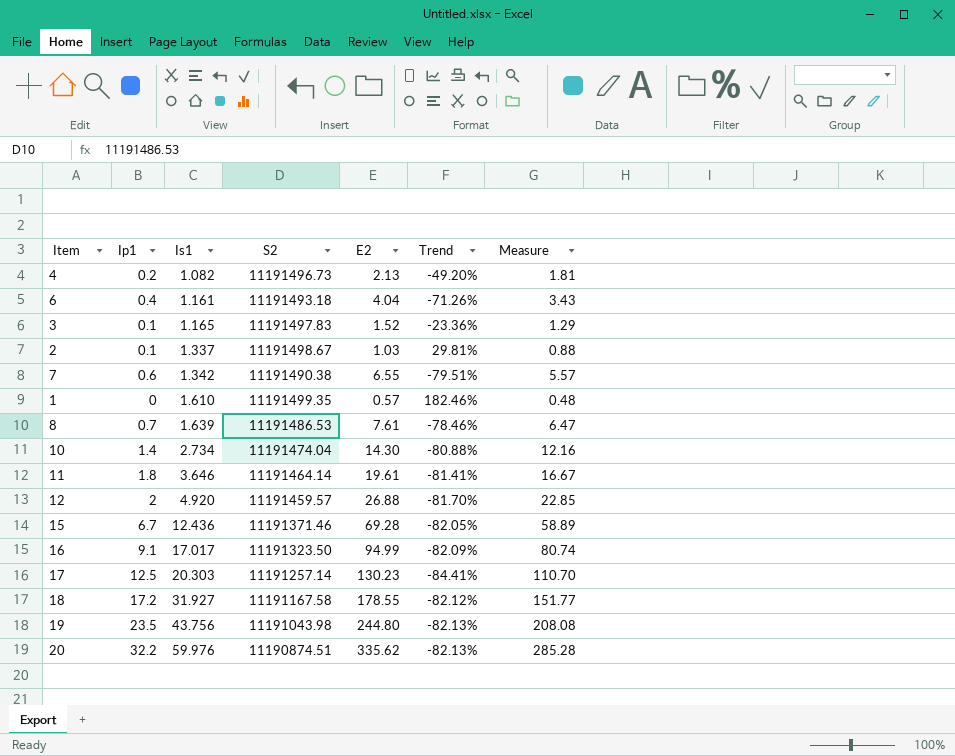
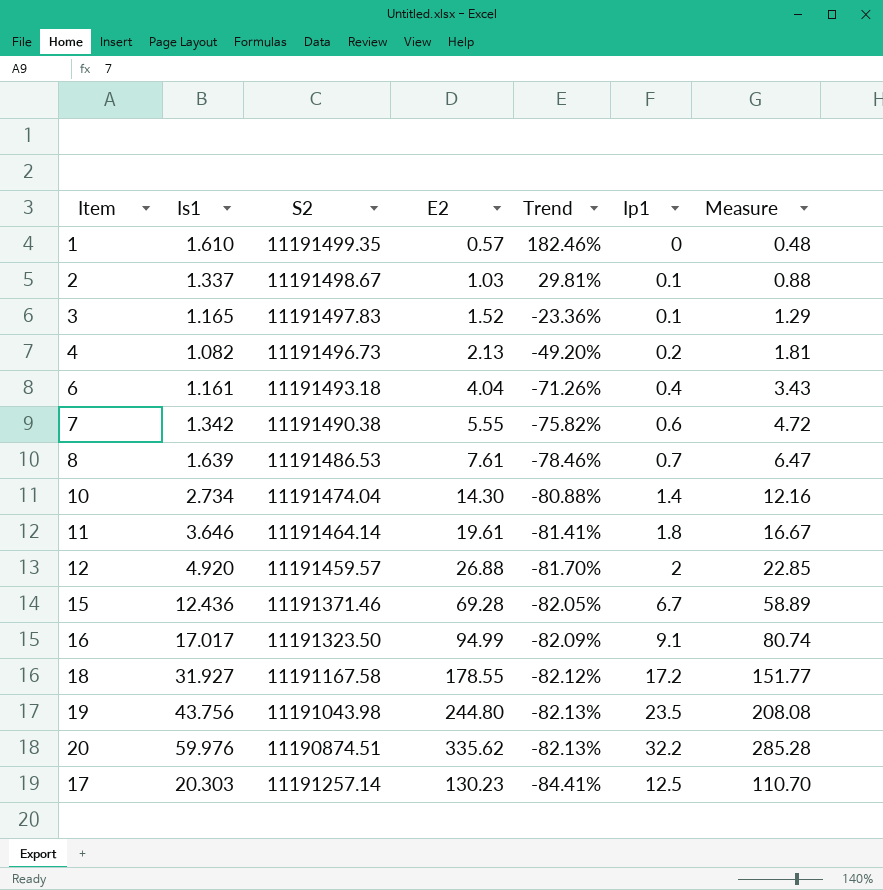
row order: Is1 ascending -> Trend descending
column Ip1 | position: 2 -> 6
7 | E2: 6.55 -> 5.55
7 | Trend: -79.51% -> -75.82%
7 | Measure: 5.57 -> 4.72

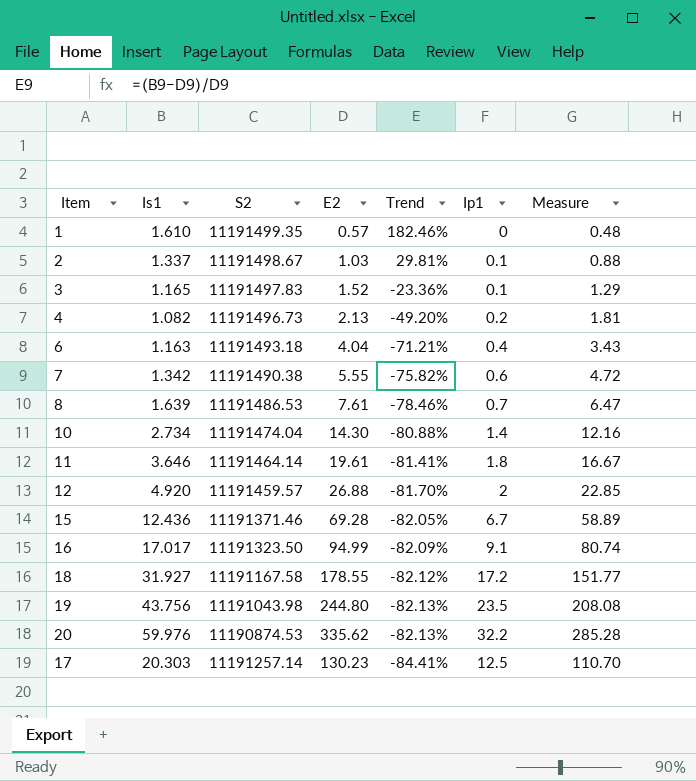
6 | Is1: 1.161 -> 1.163
6 | Trend: -71.26% -> -71.21%
20 | S2: 11190874.51 -> 11190874.53

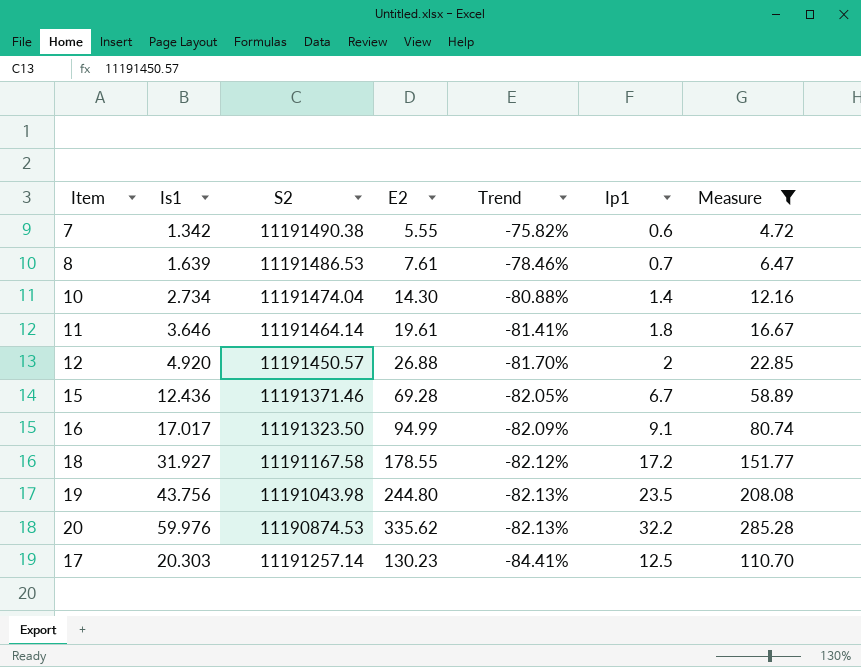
filter: none -> Measure >= 4.72
12 | S2: 11191459.57 -> 11191450.57

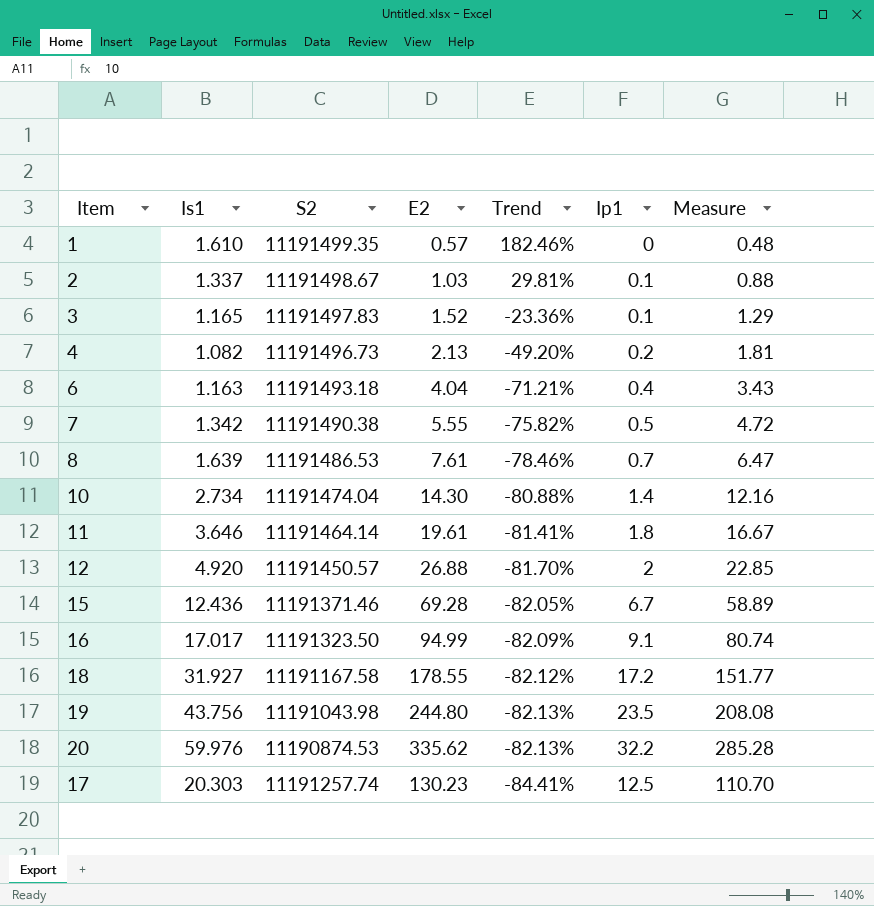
filter: Measure >= 4.72 -> none
7 | Ip1: 0.6 -> 0.5
17 | S2: 11191257.14 -> 11191257.74

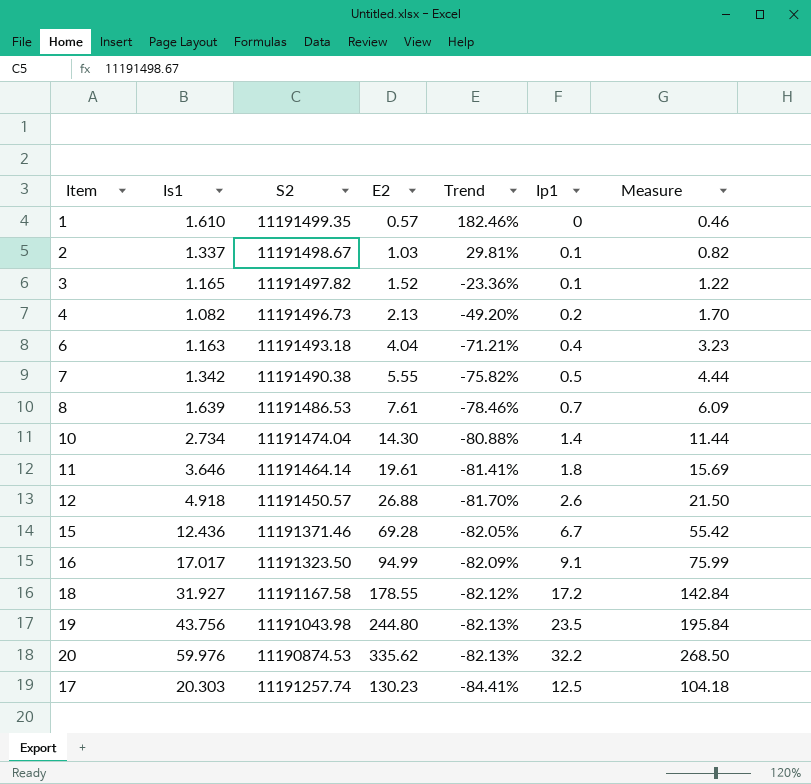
column Measure | formula: [E2] * 0.85 -> [E2] * 0.8
3 | S2: 11191497.83 -> 11191497.82
12 | Is1: 4.920 -> 4.918
12 | Ip1: 2 -> 2.6

